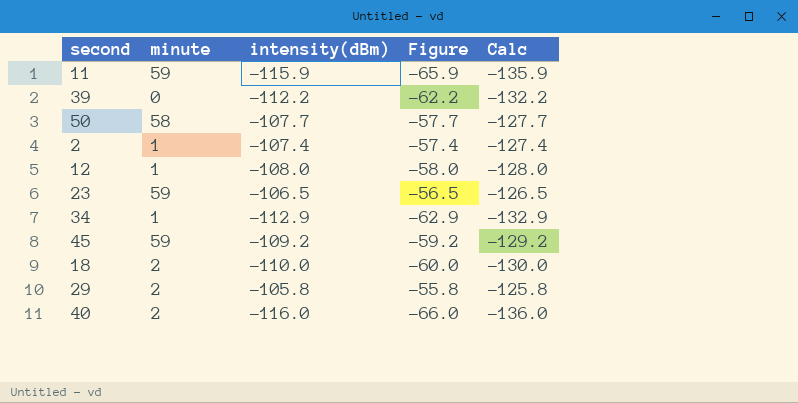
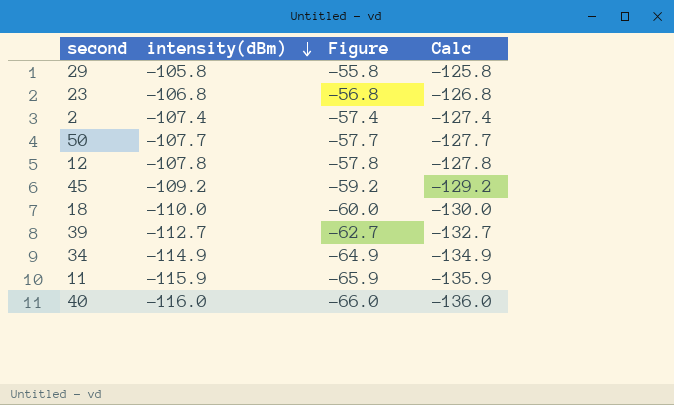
row order: none -> intensity(dBm) descending
column minute | position: 2 -> none
23 | intensity(dBm): -106.5 -> -106.8
23 | Figure: -56.5 -> -56.8
23 | Calc: -126.5 -> -126.8
12 | intensity(dBm): -108.0 -> -107.8
12 | Figure: -58.0 -> -57.8
12 | Calc: -128.0 -> -127.8
39 | intensity(dBm): -112.2 -> -112.7
39 | Figure: -62.2 -> -62.7
39 | Calc: -132.2 -> -132.7
34 | intensity(dBm): -112.9 -> -114.9
34 | Figure: -62.9 -> -64.9
34 | Calc: -132.9 -> -134.9

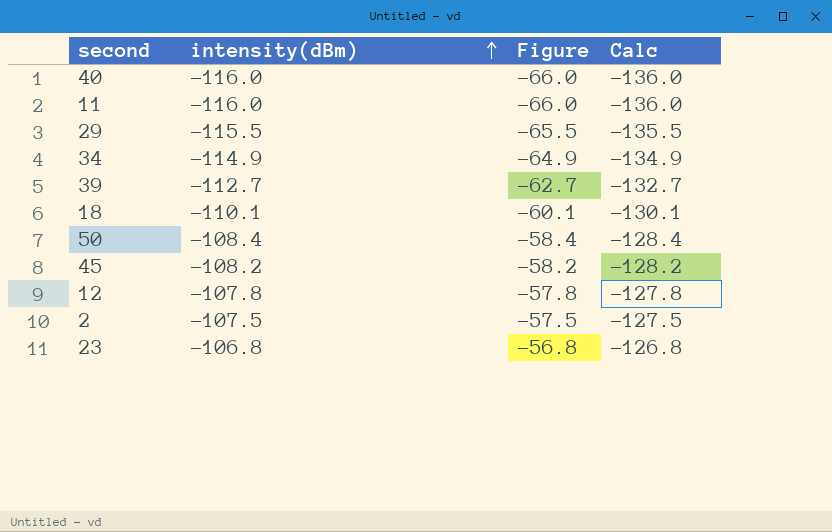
row order: intensity(dBm) descending -> intensity(dBm) ascending
11 | intensity(dBm): -115.9 -> -116.0
11 | Figure: -65.9 -> -66.0
11 | Calc: -135.9 -> -136.0
29 | intensity(dBm): -105.8 -> -115.5
29 | Figure: -55.8 -> -65.5
29 | Calc: -125.8 -> -135.5
18 | intensity(dBm): -110.0 -> -110.1
18 | Figure: -60.0 -> -60.1
18 | Calc: -130.0 -> -130.1
50 | intensity(dBm): -107.7 -> -108.4
50 | Figure: -57.7 -> -58.4
50 | Calc: -127.7 -> -128.4
45 | intensity(dBm): -109.2 -> -108.2
45 | Figure: -59.2 -> -58.2
45 | Calc: -129.2 -> -128.2
2 | intensity(dBm): -107.4 -> -107.5
2 | Figure: -57.4 -> -57.5
2 | Calc: -127.4 -> -127.5

